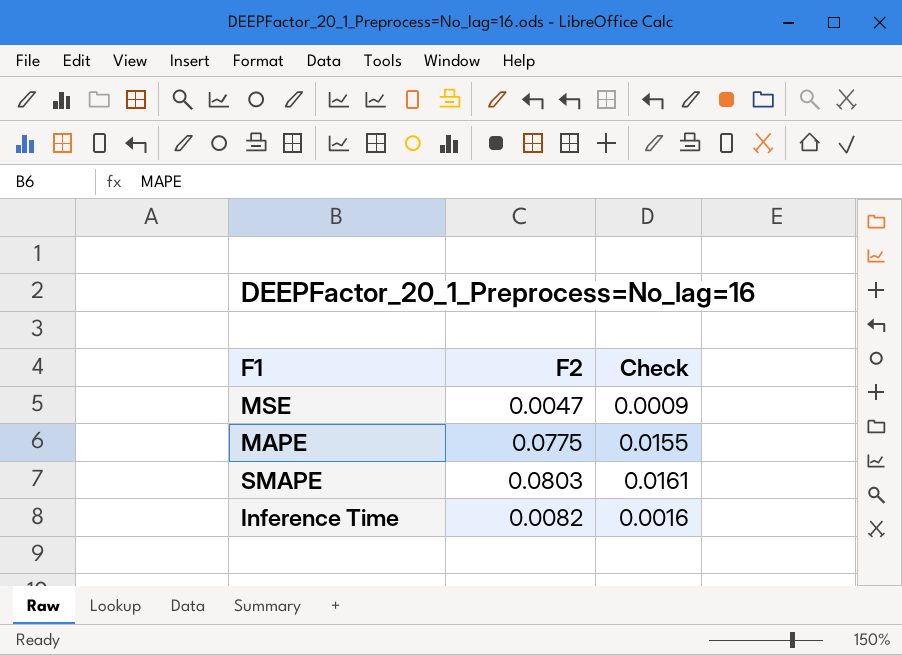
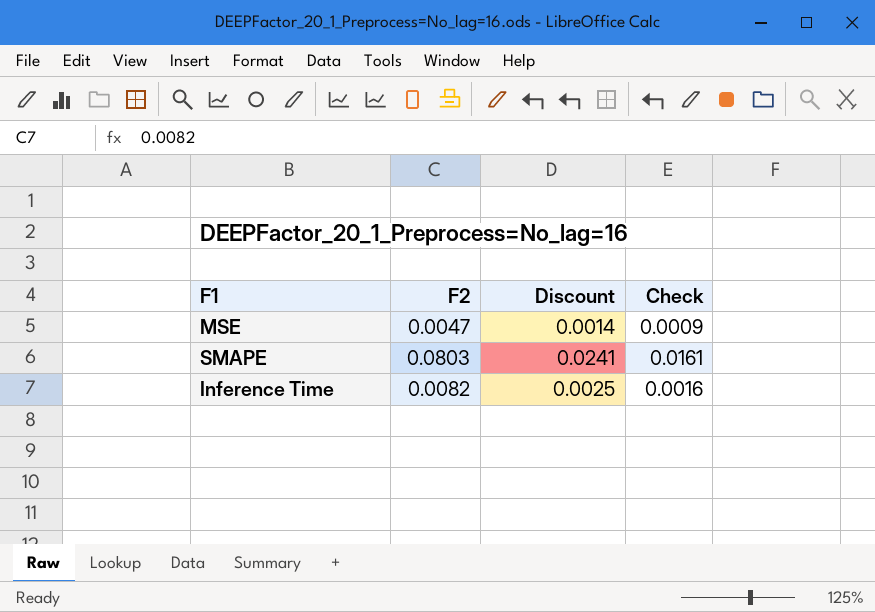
column Discount | formula: none -> [F2] * 0.3
row MAPE: 0.0775 | 0.0155 -> none

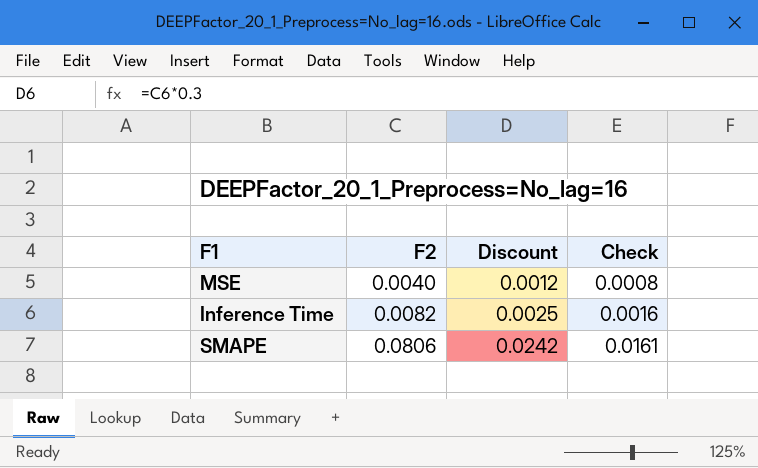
row order: none -> F2 ascending
MSE | F2: 0.0047 -> 0.0040
MSE | Discount: 0.0014 -> 0.0012
MSE | Check: 0.0009 -> 0.0008
SMAPE | F2: 0.0803 -> 0.0806
SMAPE | Discount: 0.0241 -> 0.0242

